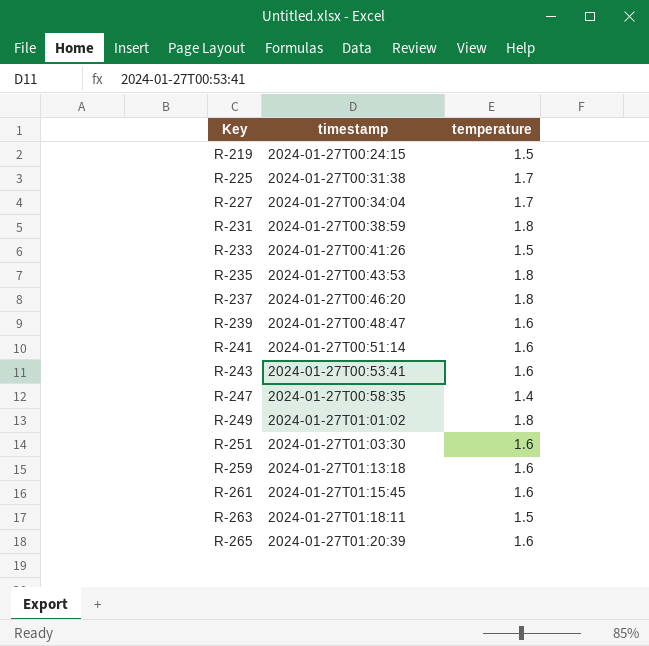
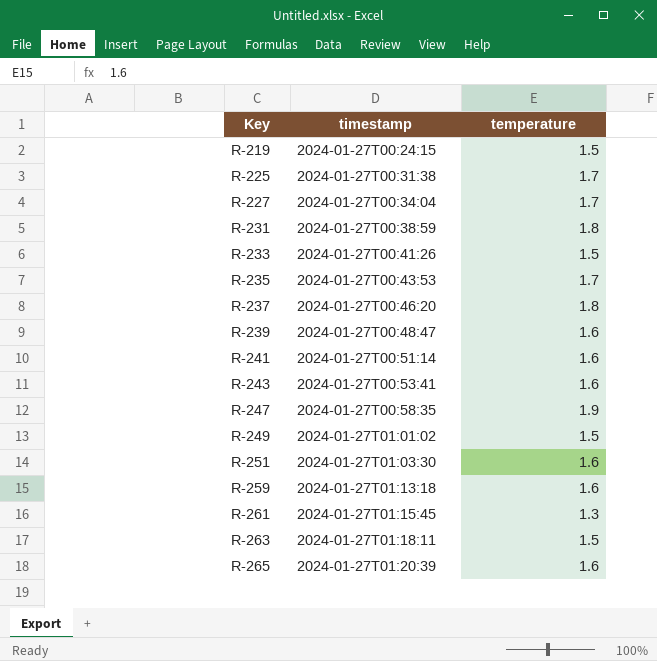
R-235 | temperature: 1.8 -> 1.7
R-247 | temperature: 1.4 -> 1.9
R-249 | temperature: 1.8 -> 1.5
R-261 | temperature: 1.6 -> 1.3

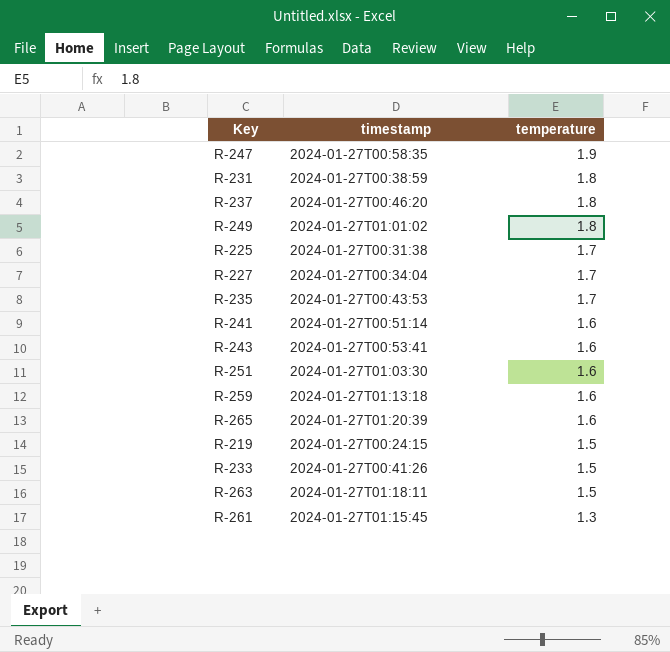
row order: Key ascending -> temperature descending
row R-239: 2024-01-27T00:48:47 | 1.6 -> none
R-249 | temperature: 1.5 -> 1.8

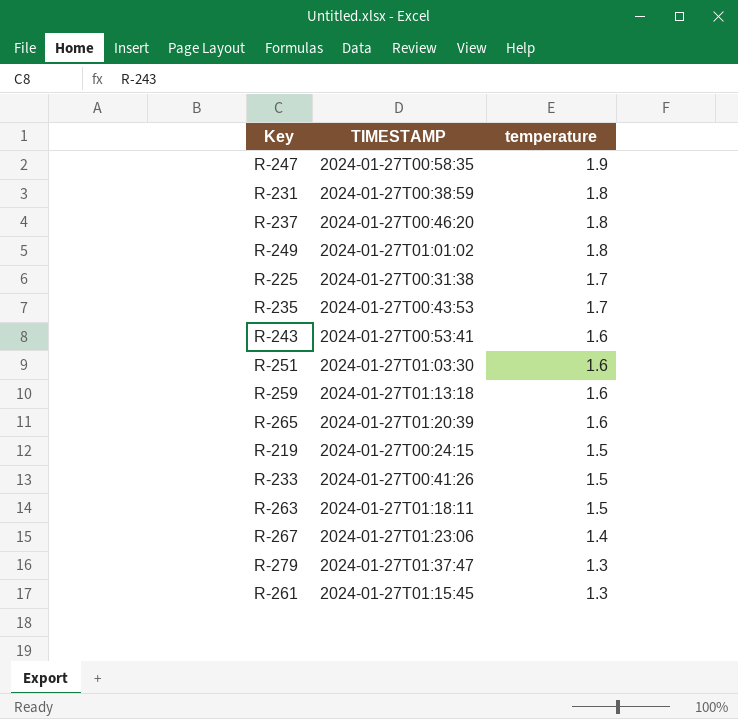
column name: timestamp -> TIMESTAMP
row R-227: 2024-01-27T00:34:04 | 1.7 -> none
row R-241: 2024-01-27T00:51:14 | 1.6 -> none
row R-267: none -> 2024-01-27T01:23:06 | 1.4
row R-279: none -> 2024-01-27T01:37:47 | 1.3

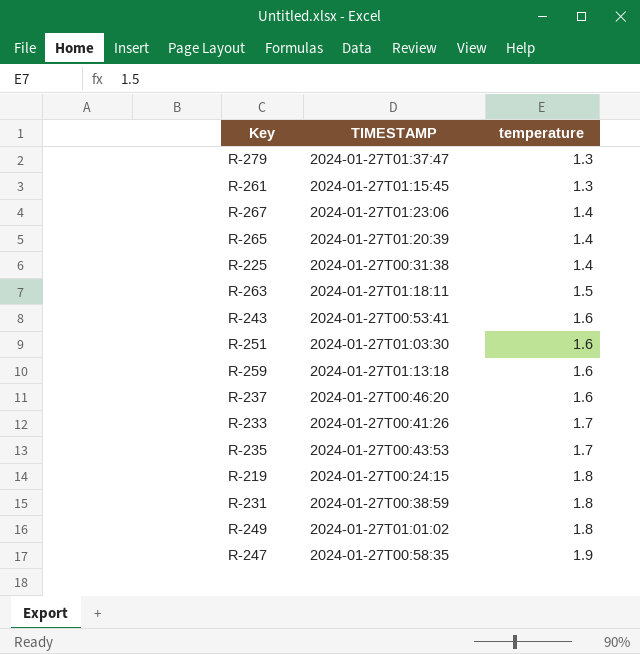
row order: temperature descending -> temperature ascending
R-265 | temperature: 1.6 -> 1.4
R-225 | temperature: 1.7 -> 1.4
R-237 | temperature: 1.8 -> 1.6
R-233 | temperature: 1.5 -> 1.7
R-219 | temperature: 1.5 -> 1.8

